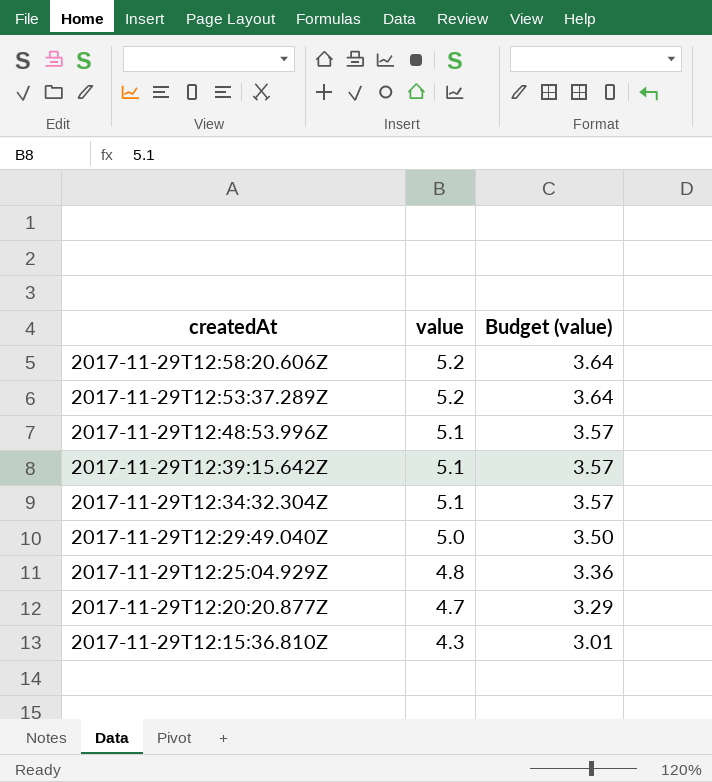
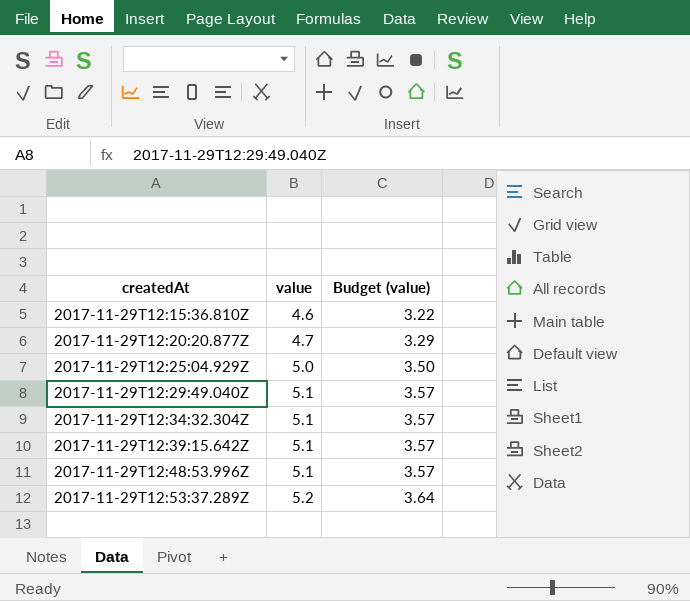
row order: createdAt descending -> createdAt ascending
row 2017-11-29T12:58:20.606Z: 5.2 | 3.64 -> none
2017-11-29T12:15:36.810Z | value: 4.3 -> 4.6
2017-11-29T12:15:36.810Z | Budget (value): 3.01 -> 3.22
2017-11-29T12:25:04.929Z | value: 4.8 -> 5.0
2017-11-29T12:25:04.929Z | Budget (value): 3.36 -> 3.50
2017-11-29T12:29:49.040Z | value: 5.0 -> 5.1
2017-11-29T12:29:49.040Z | Budget (value): 3.50 -> 3.57

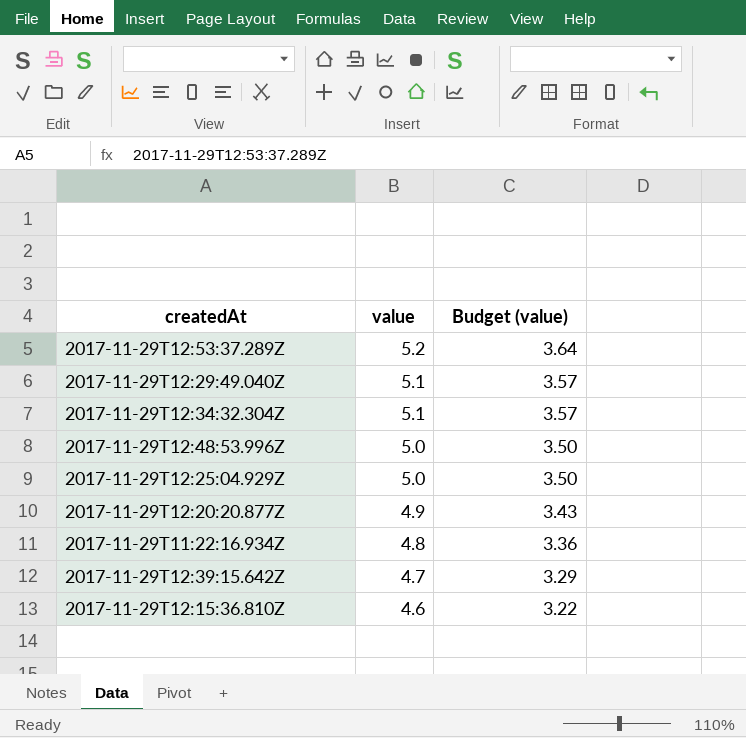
row order: createdAt ascending -> value descending
2017-11-29T12:48:53.996Z | value: 5.1 -> 5.0
2017-11-29T12:48:53.996Z | Budget (value): 3.57 -> 3.50
2017-11-29T12:20:20.877Z | value: 4.7 -> 4.9
2017-11-29T12:20:20.877Z | Budget (value): 3.29 -> 3.43
row 2017-11-29T11:22:16.934Z: none -> 4.8 | 3.36
2017-11-29T12:39:15.642Z | value: 5.1 -> 4.7
2017-11-29T12:39:15.642Z | Budget (value): 3.57 -> 3.29

